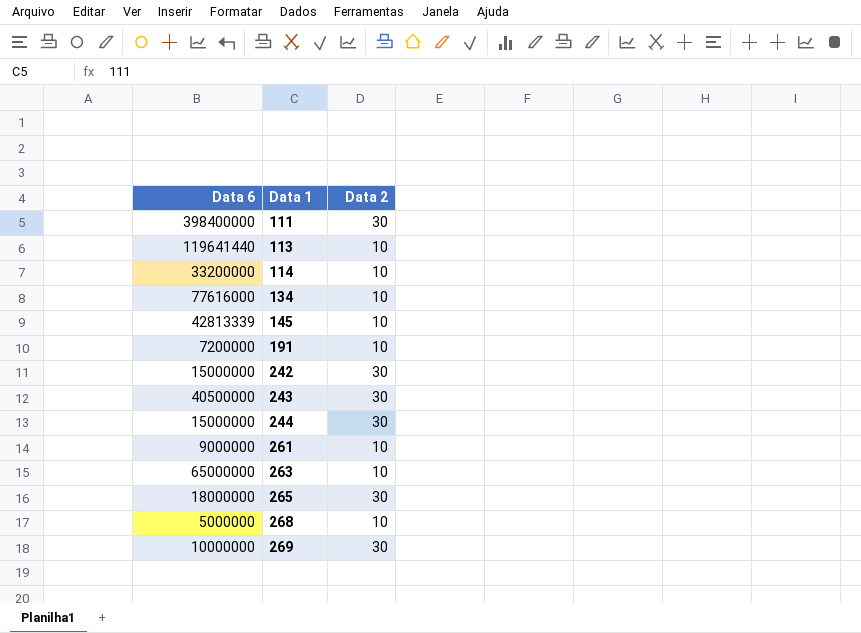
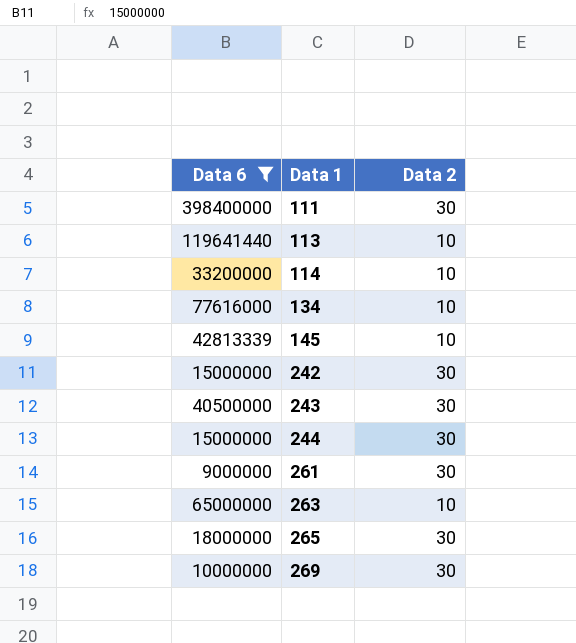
filter: none -> Data 6 >= 9000000
261 | Data 2: 10 -> 30

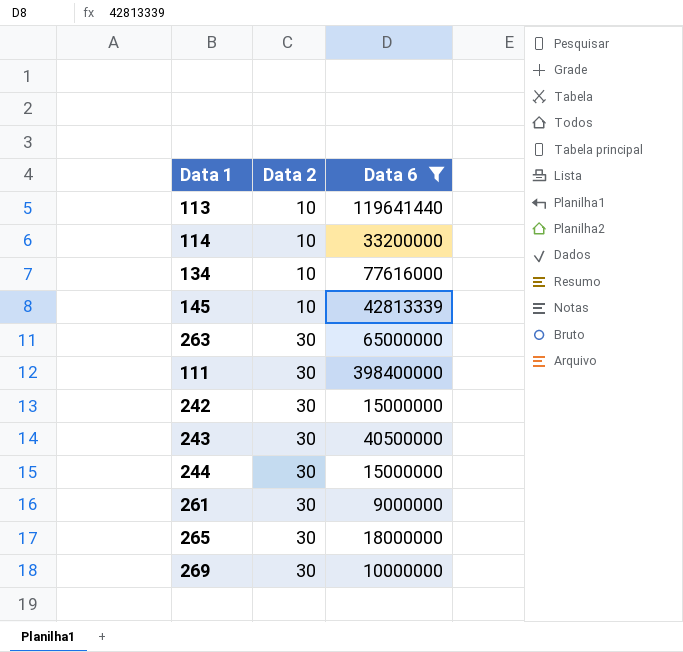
row order: Data 1 ascending -> Data 2 ascending
column Data 6 | position: 1 -> 3
263 | Data 2: 10 -> 30

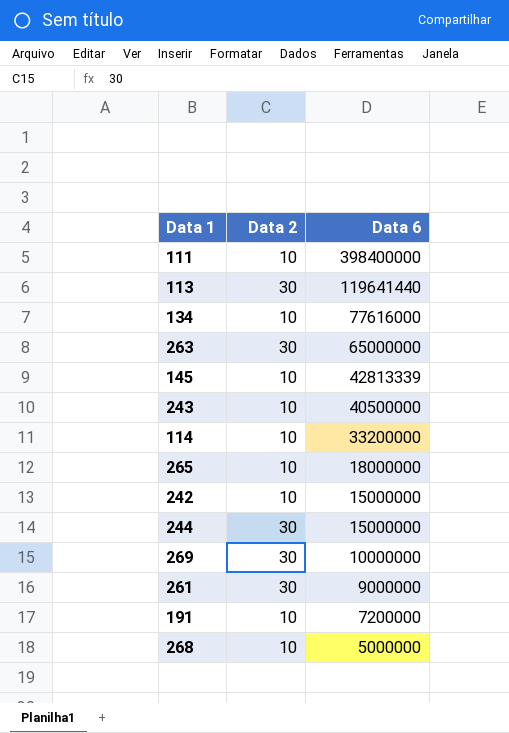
filter: Data 6 >= 9000000 -> none
row order: Data 2 ascending -> Data 6 descending
111 | Data 2: 30 -> 10
113 | Data 2: 10 -> 30
243 | Data 2: 30 -> 10
265 | Data 2: 30 -> 10
242 | Data 2: 30 -> 10

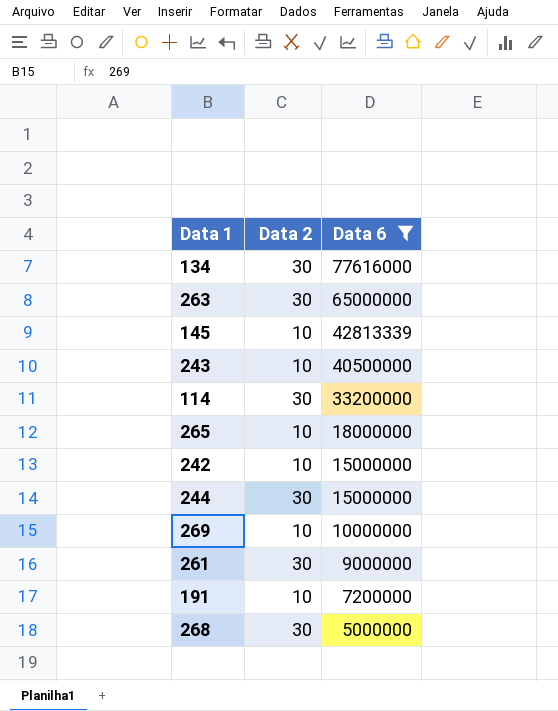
filter: none -> Data 6 <= 77616000
134 | Data 2: 10 -> 30
114 | Data 2: 10 -> 30
269 | Data 2: 30 -> 10
268 | Data 2: 10 -> 30

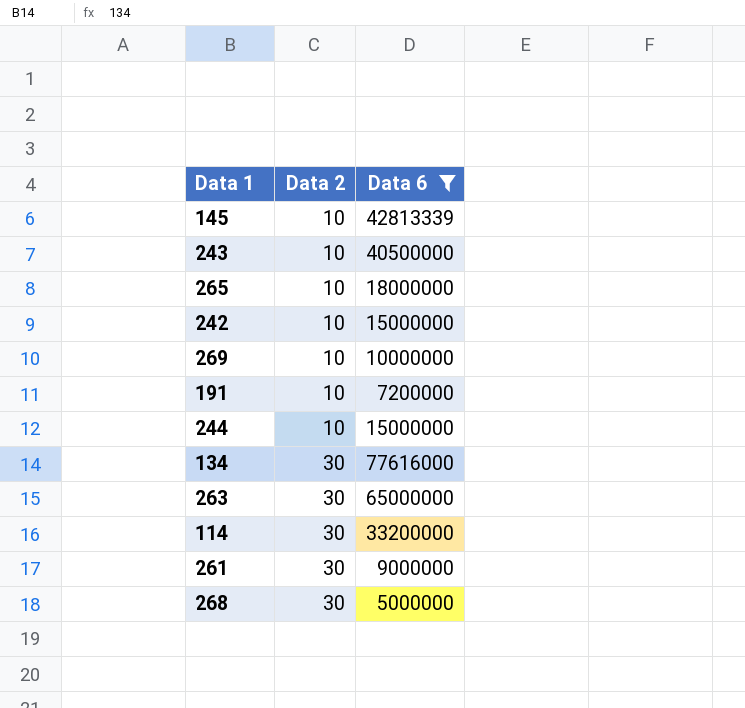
row order: Data 6 descending -> Data 2 ascending
244 | Data 2: 30 -> 10

